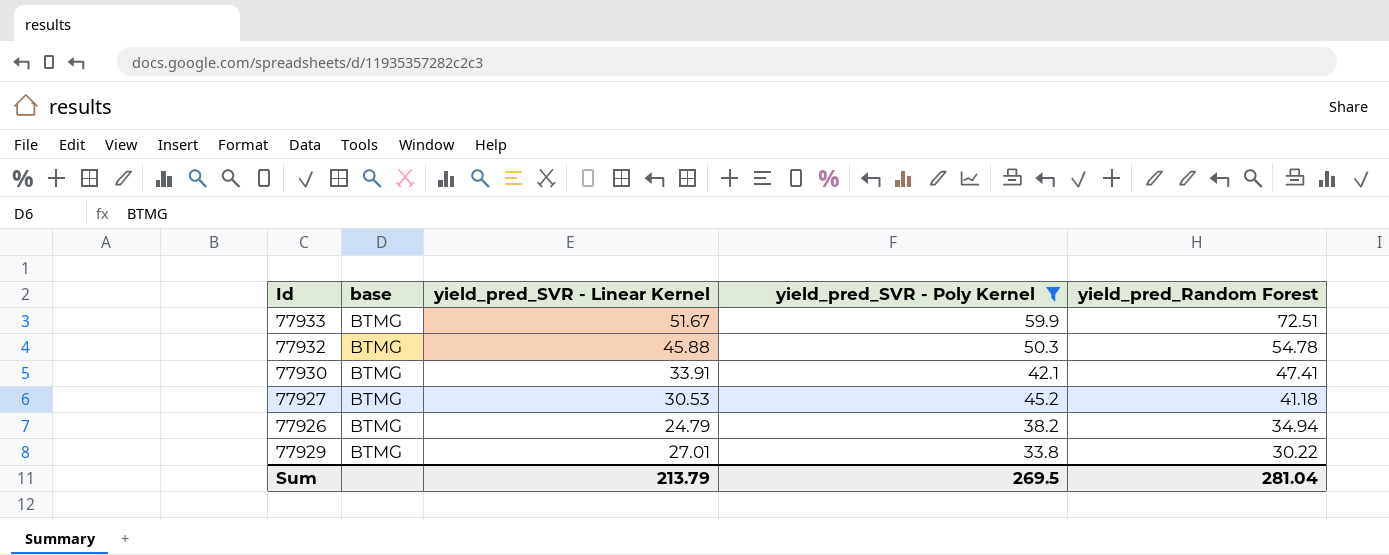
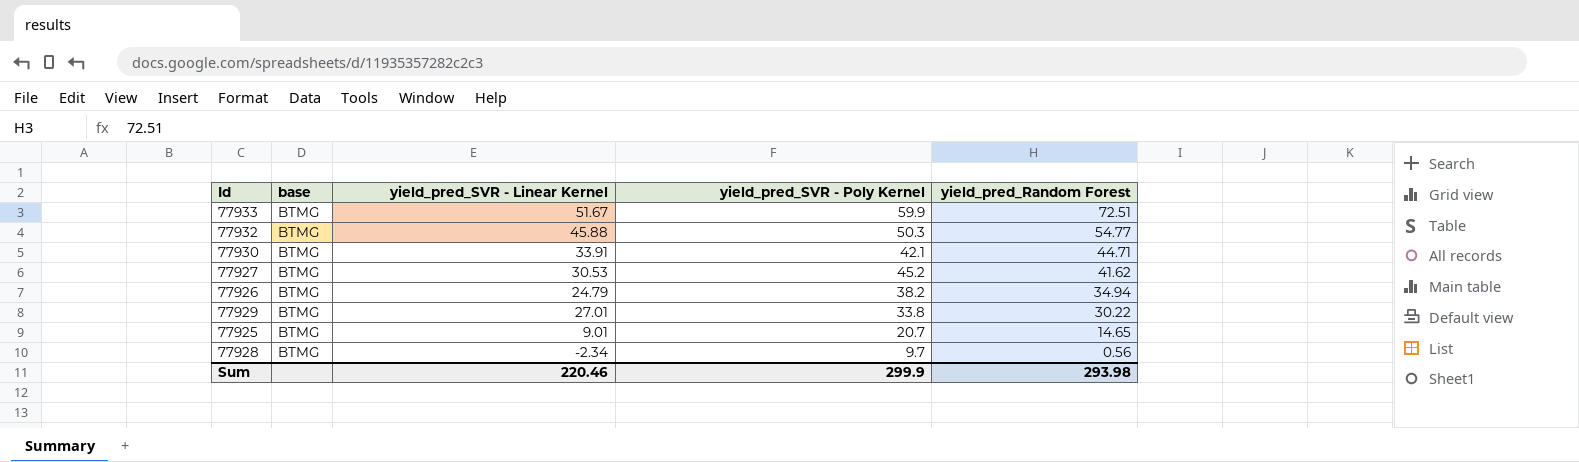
filter: yield_pred_SVR - Poly Kernel >= 33.8 -> none
77932 | yield_pred_Random Forest: 54.78 -> 54.77
77930 | yield_pred_Random Forest: 47.41 -> 44.71
77927 | yield_pred_Random Forest: 41.18 -> 41.62
Sum | yield_pred_SVR - Linear Kernel: 213.79 -> 220.46
Sum | yield_pred_SVR - Poly Kernel: 269.5 -> 299.9
Sum | yield_pred_Random Forest: 281.04 -> 293.98

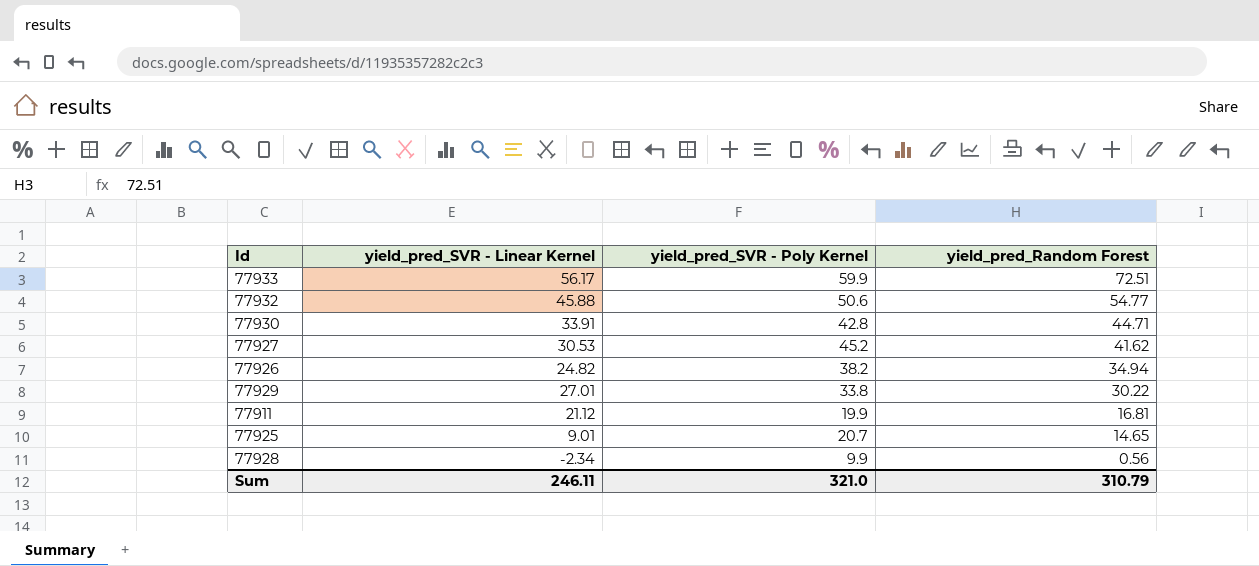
column base | position: 2 -> none
77933 | yield_pred_SVR - Linear Kernel: 51.67 -> 56.17
77932 | yield_pred_SVR - Poly Kernel: 50.3 -> 50.6
77930 | yield_pred_SVR - Poly Kernel: 42.1 -> 42.8
77926 | yield_pred_SVR - Linear Kernel: 24.79 -> 24.82
row 77911: none -> 21.12 | 19.9 | 16.81
77928 | yield_pred_SVR - Poly Kernel: 9.7 -> 9.9
Sum | yield_pred_SVR - Linear Kernel: 220.46 -> 246.11
Sum | yield_pred_SVR - Poly Kernel: 299.9 -> 321.0
Sum | yield_pred_Random Forest: 293.98 -> 310.79

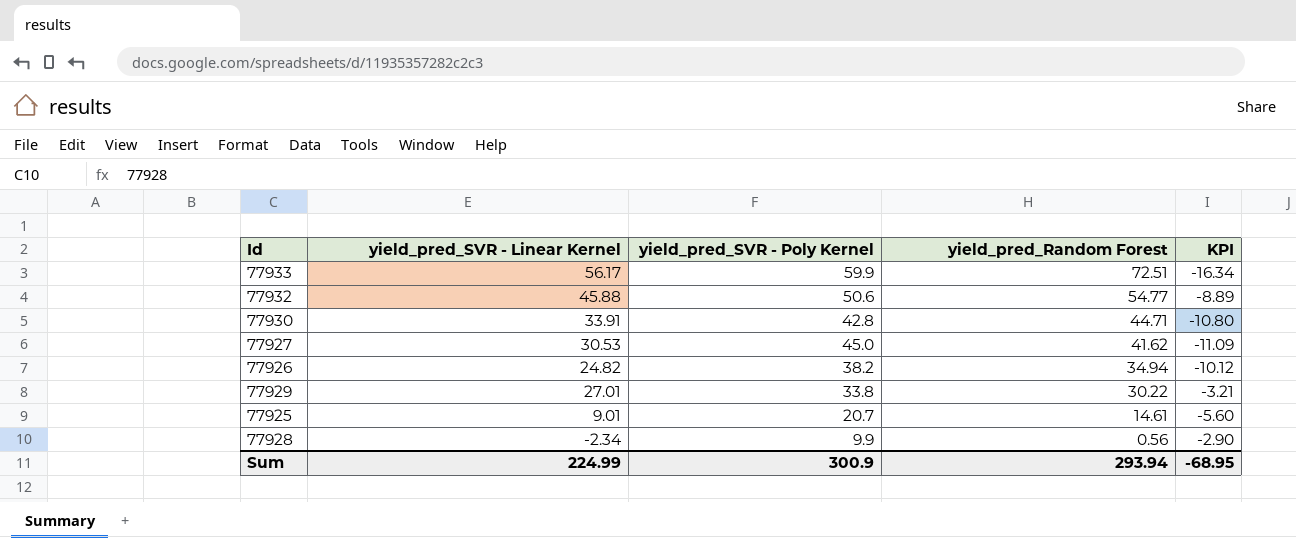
column KPI | formula: none -> [yield_pred_SVR - Linear Kernel] - [yield_pred_Random Forest]
row 77911: 21.12 | 19.9 | 16.81 -> none
77927 | yield_pred_SVR - Poly Kernel: 45.2 -> 45.0
77925 | yield_pred_Random Forest: 14.65 -> 14.61
Sum | yield_pred_SVR - Linear Kernel: 246.11 -> 224.99
Sum | yield_pred_SVR - Poly Kernel: 321.0 -> 300.9
Sum | yield_pred_Random Forest: 310.79 -> 293.94

